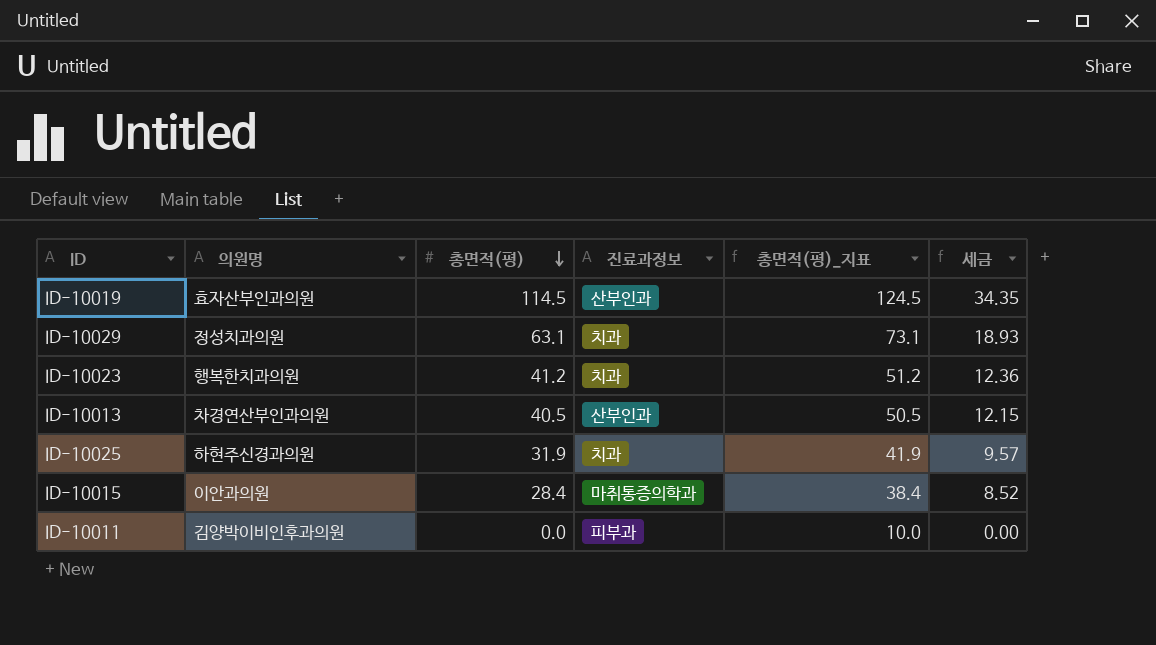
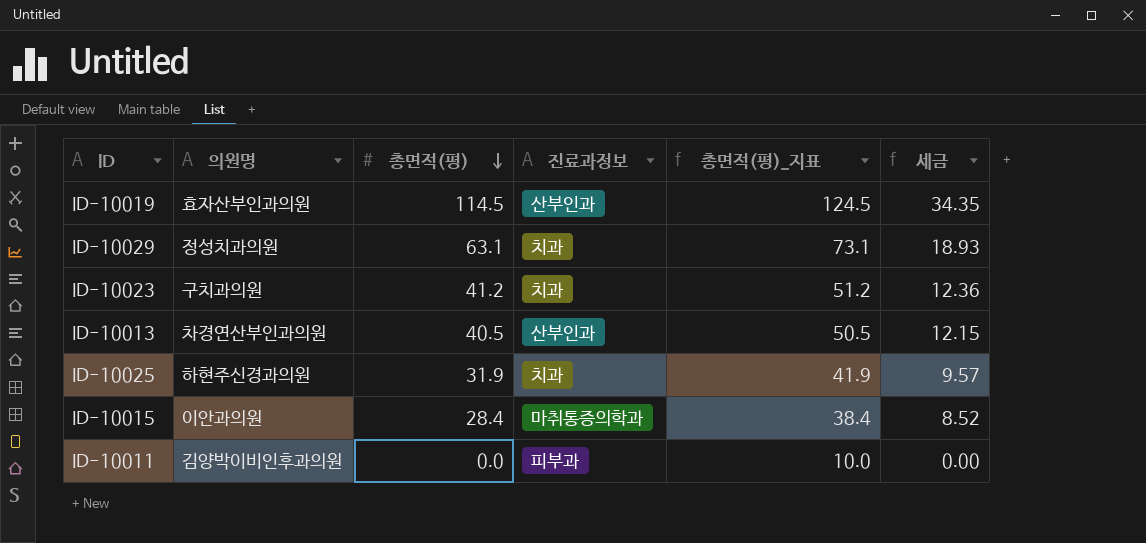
ID-10023 | 의원명: 행복한치과의원 -> 구치과의원

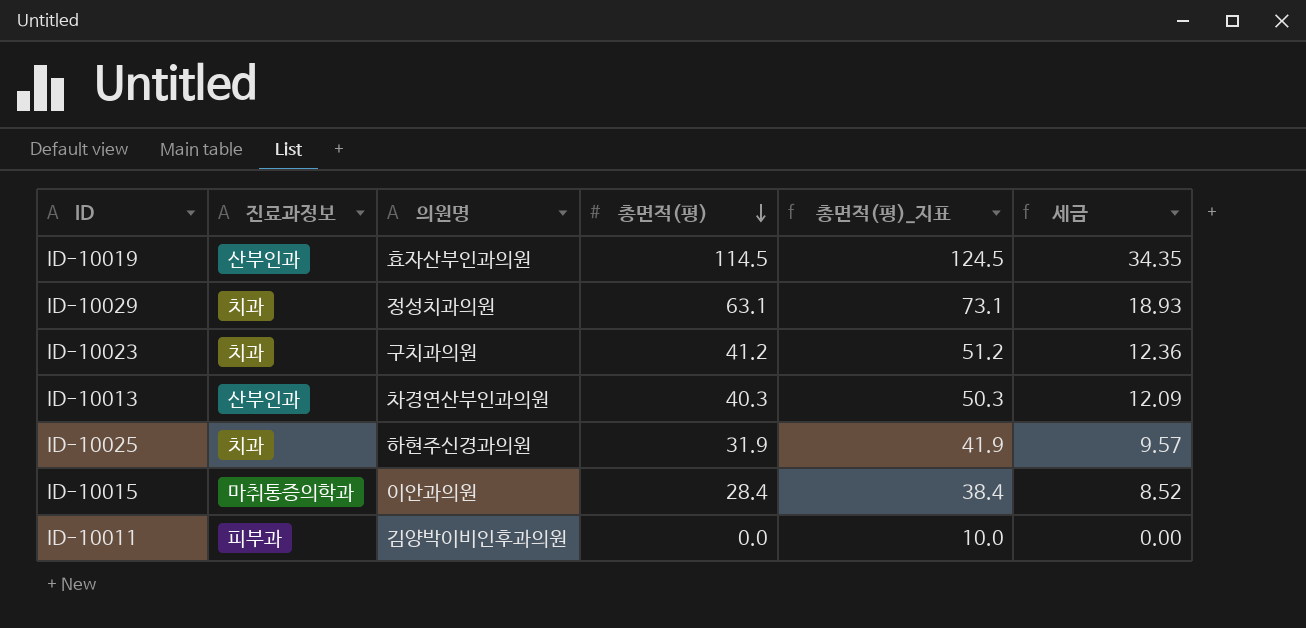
column 진료과정보 | position: 4 -> 2
ID-10013 | 총면적(평): 40.5 -> 40.3
ID-10013 | 총면적(평)_지표: 50.5 -> 50.3
ID-10013 | 세금: 12.15 -> 12.09

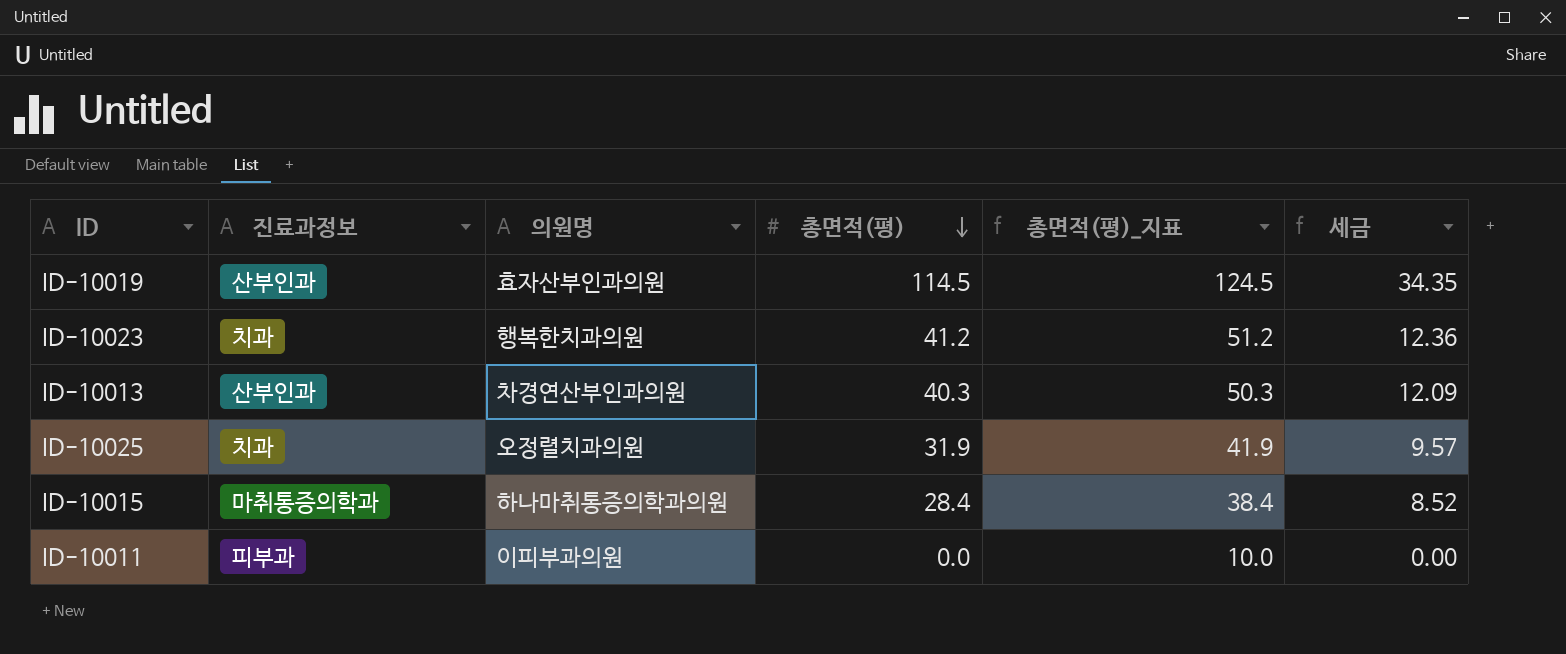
row ID-10029: 치과 | 정성치과의원 | 63.1 | 73.1 | 18.93 -> none
ID-10023 | 의원명: 구치과의원 -> 행복한치과의원
ID-10025 | 의원명: 하현주신경과의원 -> 오정렬치과의원
ID-10015 | 의원명: 이안과의원 -> 하나마취통증의학과의원
ID-10011 | 의원명: 김양박이비인후과의원 -> 이피부과의원

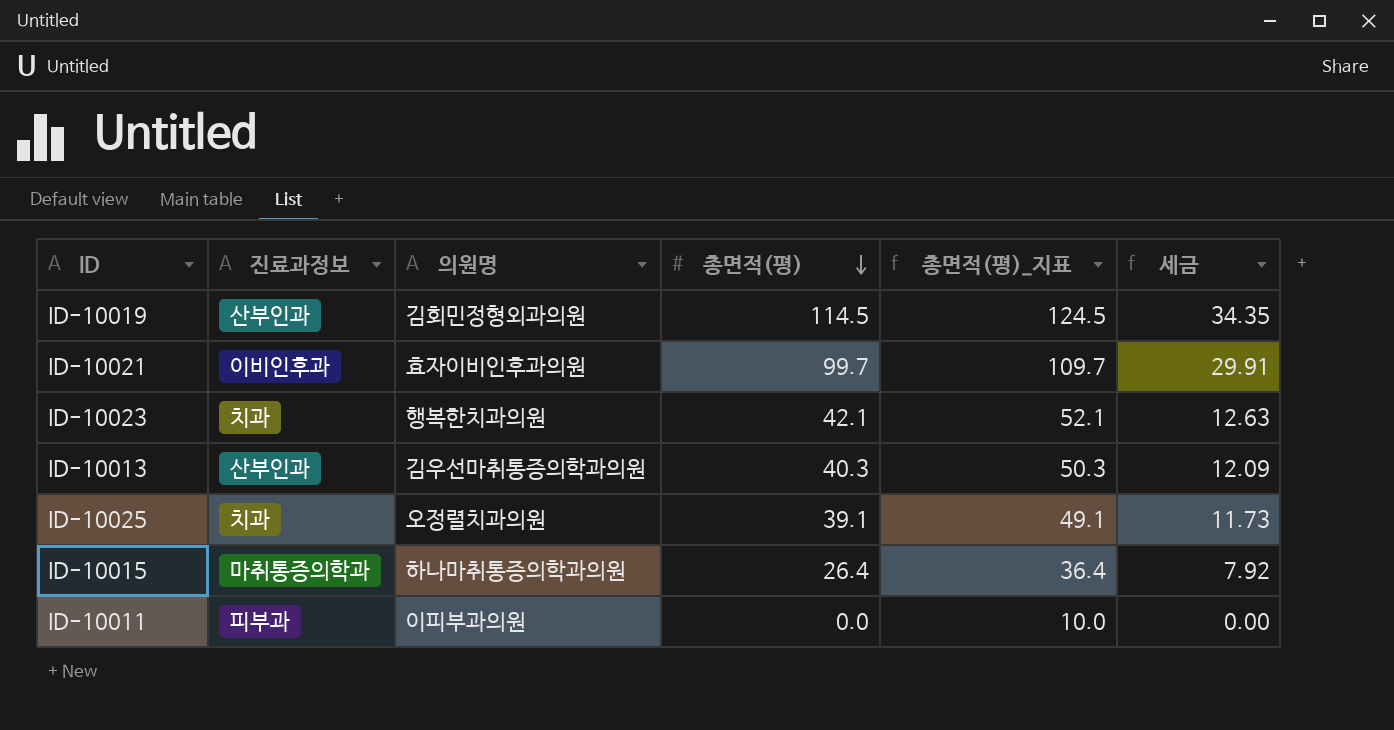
ID-10019 | 의원명: 효자산부인과의원 -> 김회민정형외과의원
row ID-10021: none -> 이비인후과 | 효자이비인후과의원 | 99.7 | 109.7 | 29.91
ID-10023 | 총면적(평): 41.2 -> 42.1
ID-10023 | 총면적(평)_지표: 51.2 -> 52.1
ID-10023 | 세금: 12.36 -> 12.63
ID-10013 | 의원명: 차경연산부인과의원 -> 김우선마취통증의학과의원
ID-10025 | 총면적(평): 31.9 -> 39.1
ID-10025 | 총면적(평)_지표: 41.9 -> 49.1
ID-10025 | 세금: 9.57 -> 11.73
ID-10015 | 총면적(평): 28.4 -> 26.4
ID-10015 | 총면적(평)_지표: 38.4 -> 36.4
ID-10015 | 세금: 8.52 -> 7.92

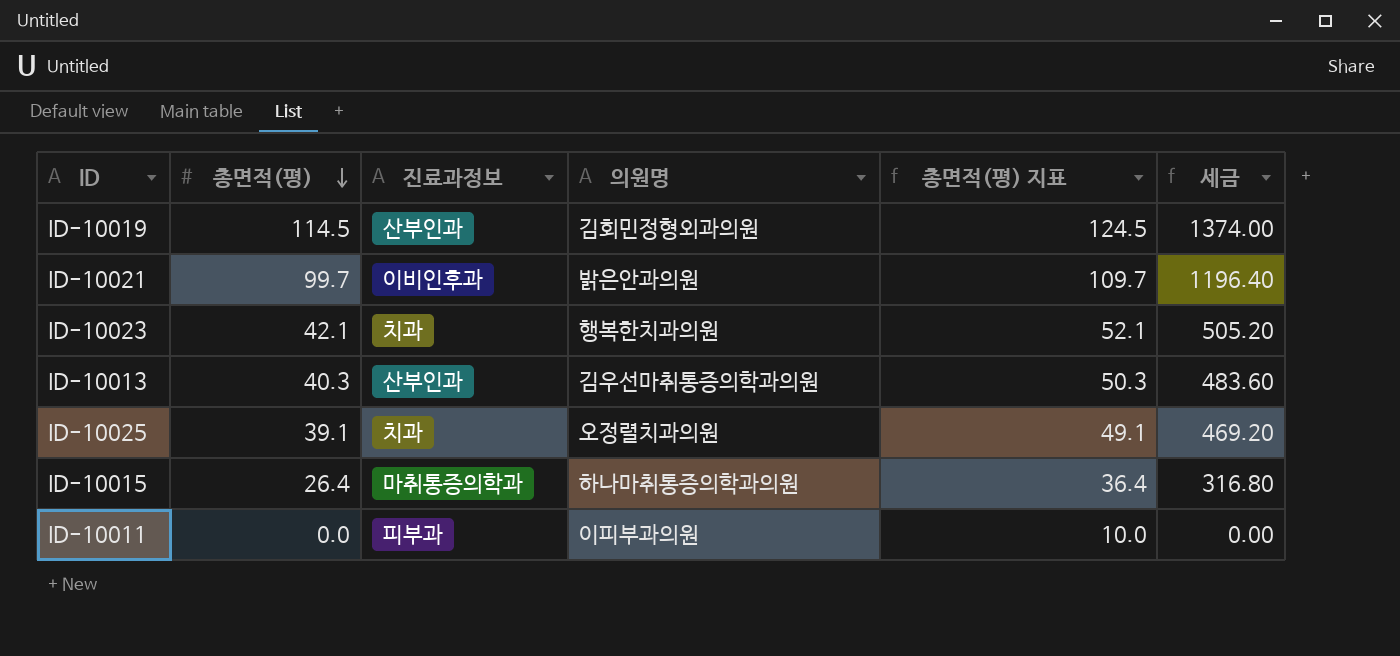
column 총면적(평) | position: 4 -> 2
column name: 총면적(평)_지표 -> 총면적(평) 지표
column 세금 | formula: [총면적(평)] * 0.3 -> [총면적(평)] * 12
ID-10021 | 의원명: 효자이비인후과의원 -> 밝은안과의원

